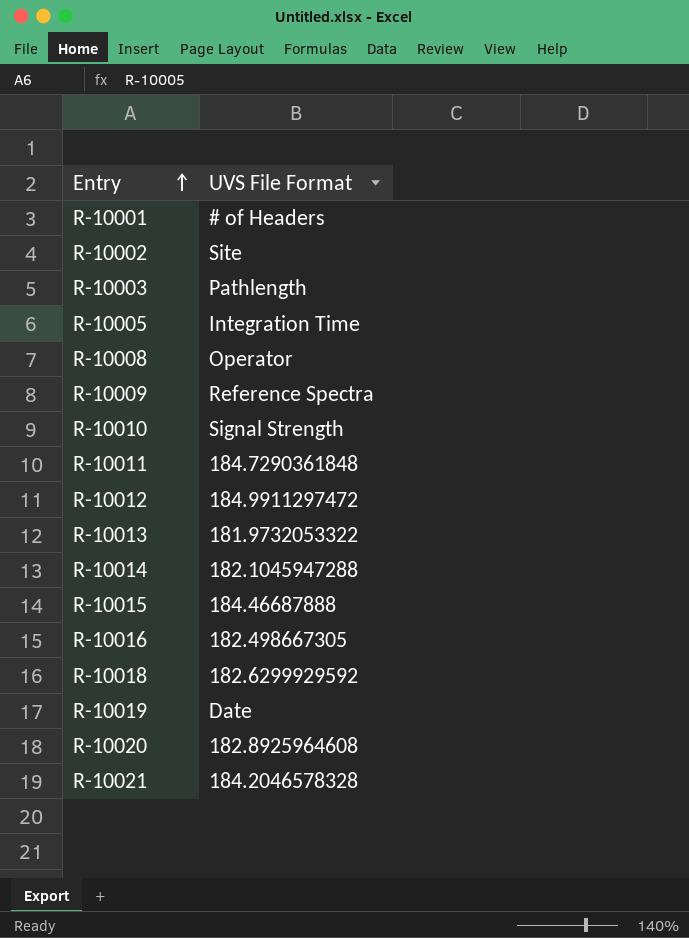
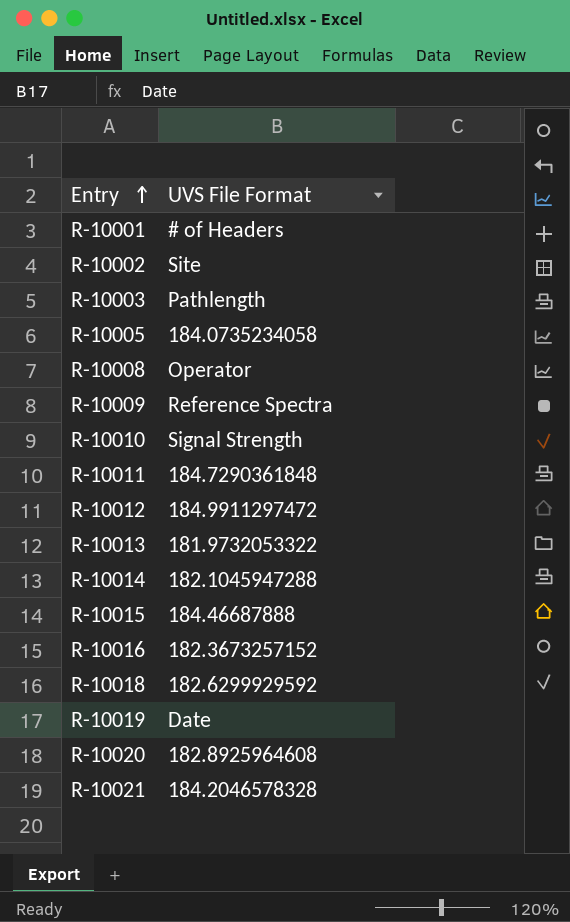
R-10005 | UVS File Format: Integration Time -> 184.0735234058
R-10016 | UVS File Format: 182.498667305 -> 182.3673257152

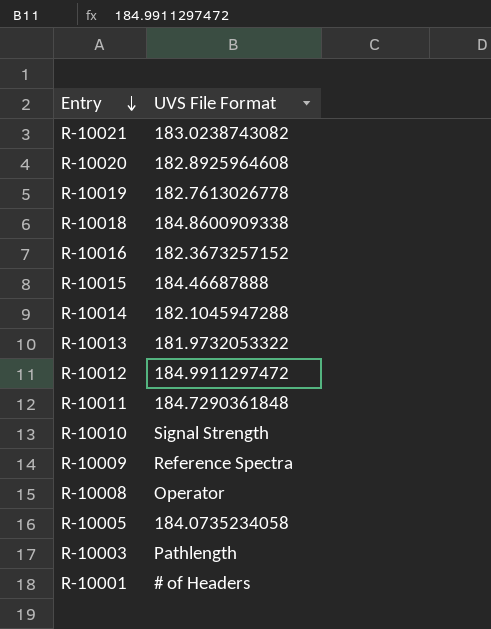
row order: Entry ascending -> Entry descending
row R-10002: Site -> none
R-10021 | UVS File Format: 184.2046578328 -> 183.0238743082
R-10019 | UVS File Format: Date -> 182.7613026778
R-10018 | UVS File Format: 182.6299929592 -> 184.8600909338

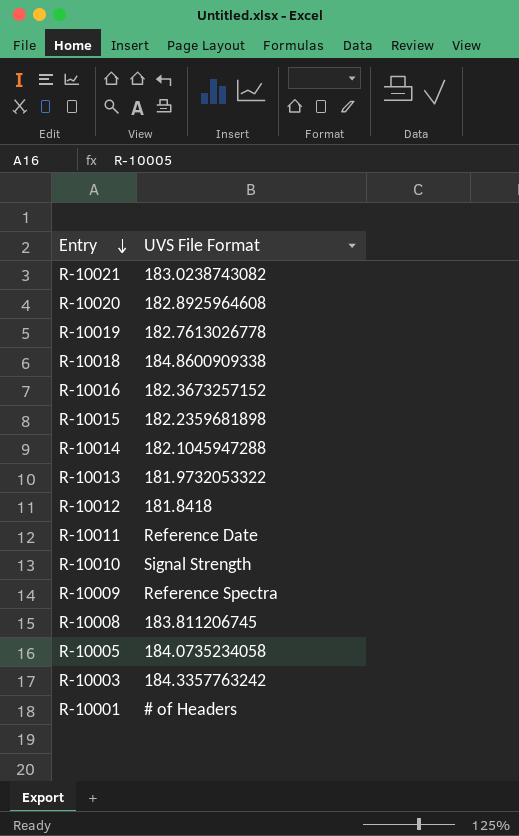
R-10015 | UVS File Format: 184.46687888 -> 182.2359681898
R-10012 | UVS File Format: 184.9911297472 -> 181.8418
R-10011 | UVS File Format: 184.7290361848 -> Reference Date
R-10008 | UVS File Format: Operator -> 183.811206745
R-10003 | UVS File Format: Pathlength -> 184.3357763242

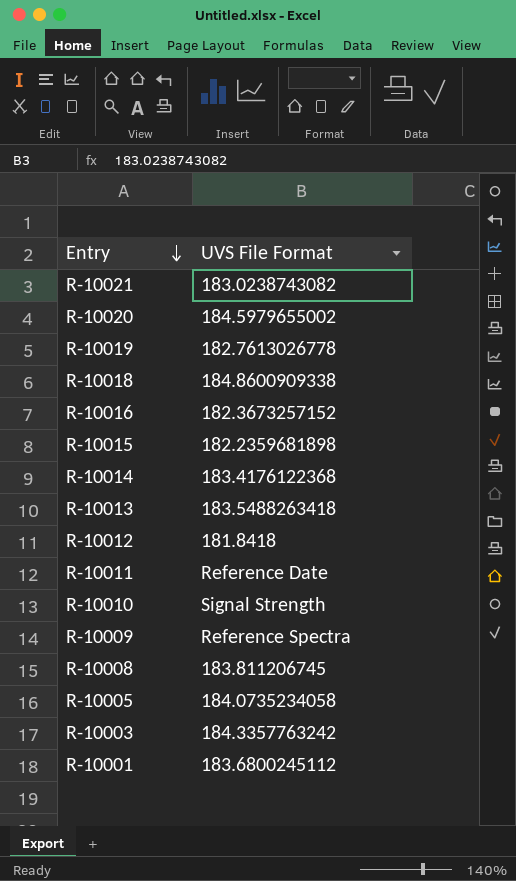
R-10020 | UVS File Format: 182.8925964608 -> 184.5979655002
R-10014 | UVS File Format: 182.1045947288 -> 183.4176122368
R-10013 | UVS File Format: 181.9732053322 -> 183.5488263418
R-10001 | UVS File Format: # of Headers -> 183.6800245112

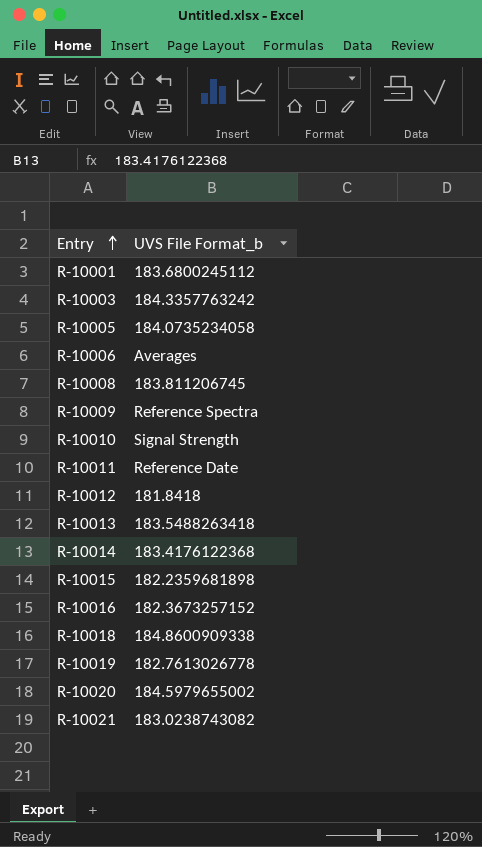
row order: Entry descending -> Entry ascending
column name: UVS File Format -> UVS File Format_b
row R-10006: none -> Averages

